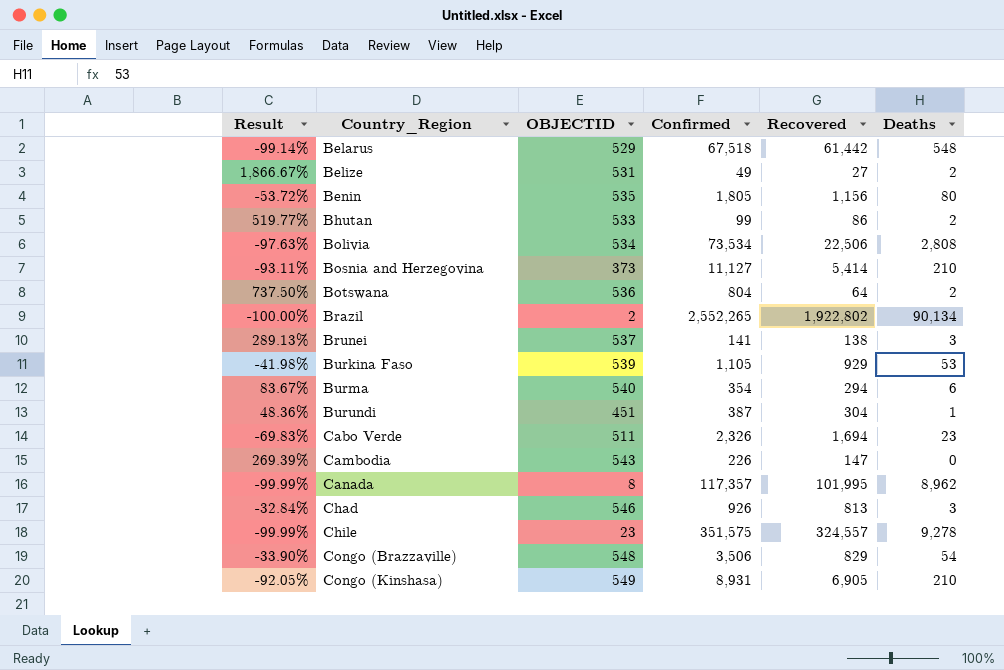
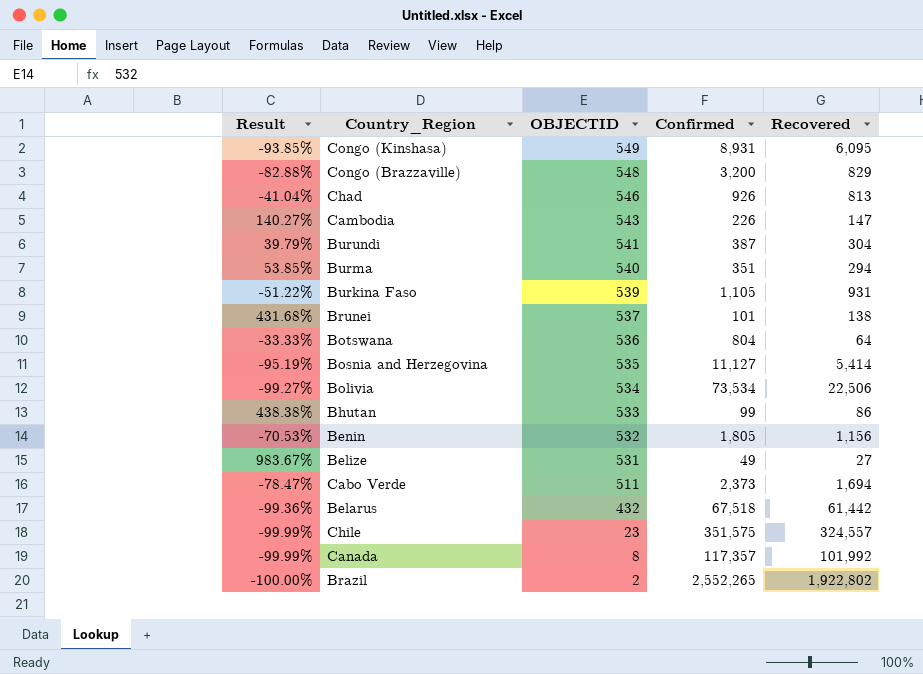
row order: Country_Region ascending -> OBJECTID descending
column Deaths | position: 6 -> none
column Result | formula: ([OBJECTID] - [Recovered]) / [Recovered] -> ([OBJECTID] - [Confirmed]) / [Confirmed]
Congo (Kinshasa) | Recovered: 6,905 -> 6,095
Congo (Brazzaville) | Confirmed: 3,506 -> 3,200
Burundi | OBJECTID: 451 -> 541
Burma | Confirmed: 354 -> 351
Burkina Faso | Recovered: 929 -> 931
Brunei | Confirmed: 141 -> 101
Bosnia and Herzegovina | OBJECTID: 373 -> 535
Benin | OBJECTID: 535 -> 532
Cabo Verde | Confirmed: 2,326 -> 2,373
Belarus | OBJECTID: 529 -> 432
Canada | Recovered: 101,995 -> 101,992

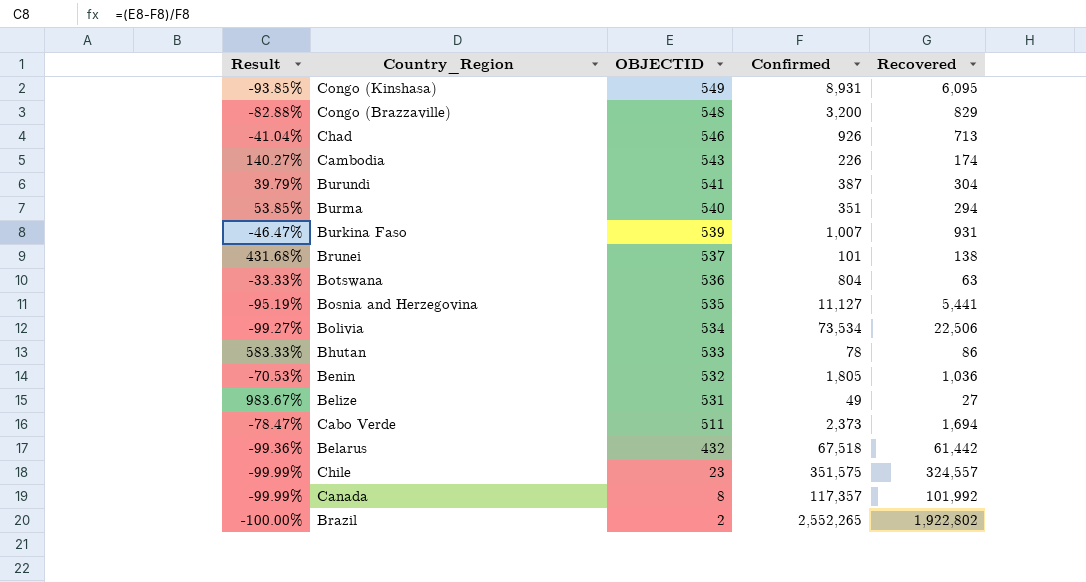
Chad | Recovered: 813 -> 713
Cambodia | Recovered: 147 -> 174
Burkina Faso | Result: -51.22% -> -46.47%
Burkina Faso | Confirmed: 1,105 -> 1,007
Botswana | Recovered: 64 -> 63
Bosnia and Herzegovina | Recovered: 5,414 -> 5,441
Bhutan | Result: 438.38% -> 583.33%
Bhutan | Confirmed: 99 -> 78
Benin | Recovered: 1,156 -> 1,036

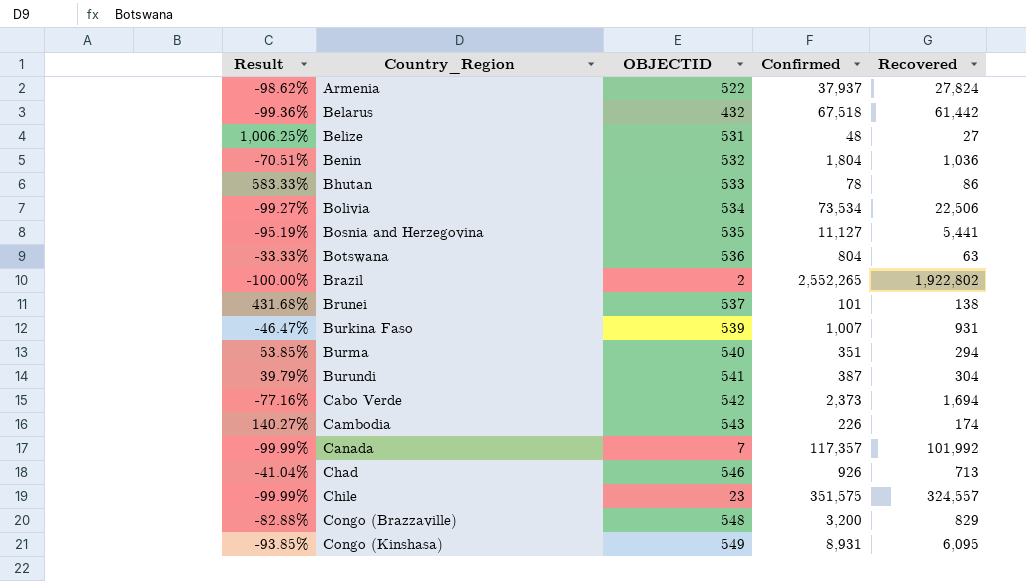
row order: OBJECTID descending -> Country_Region ascending
row Armenia: none -> -98.62% | 522 | 37,937 | 27,824
Belize | Result: 983.67% -> 1,006.25%
Belize | Confirmed: 49 -> 48
Benin | Result: -70.53% -> -70.51%
Benin | Confirmed: 1,805 -> 1,804
Cabo Verde | Result: -78.47% -> -77.16%
Cabo Verde | OBJECTID: 511 -> 542
Canada | OBJECTID: 8 -> 7

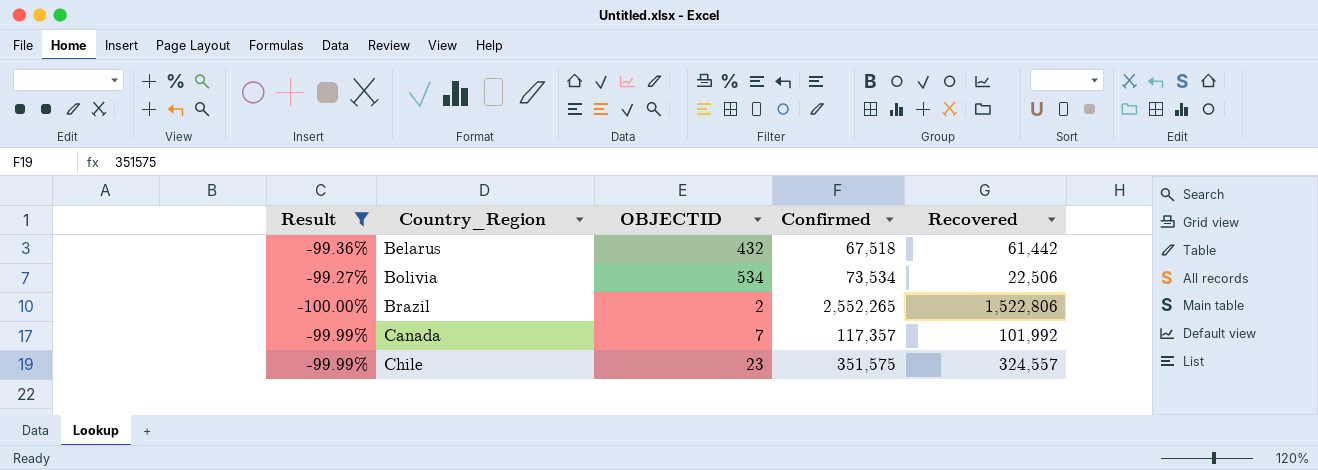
filter: none -> Result <= -99.27%
Brazil | Recovered: 1,922,802 -> 1,522,806

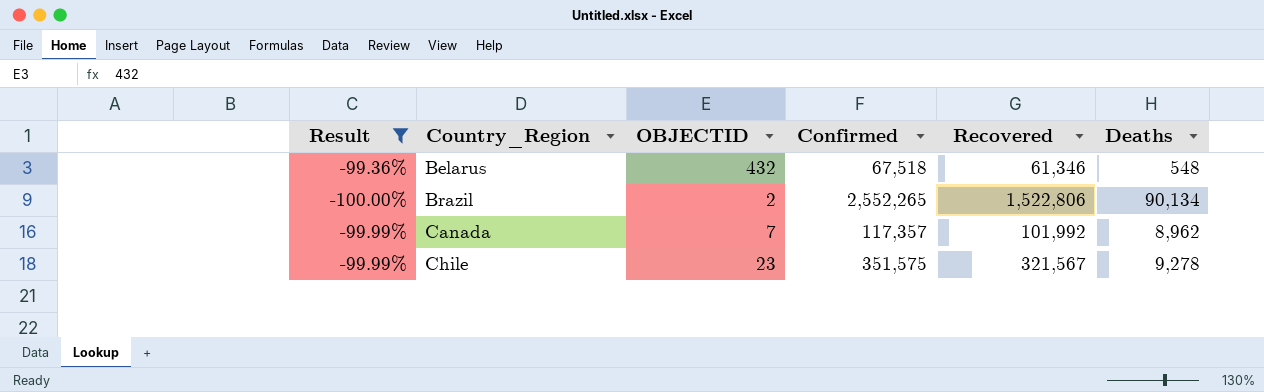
column Deaths | position: none -> 6
row Bolivia: -99.27% | 534 | 73,534 | 22,506 -> none
Belarus | Recovered: 61,442 -> 61,346
Chile | Recovered: 324,557 -> 321,567

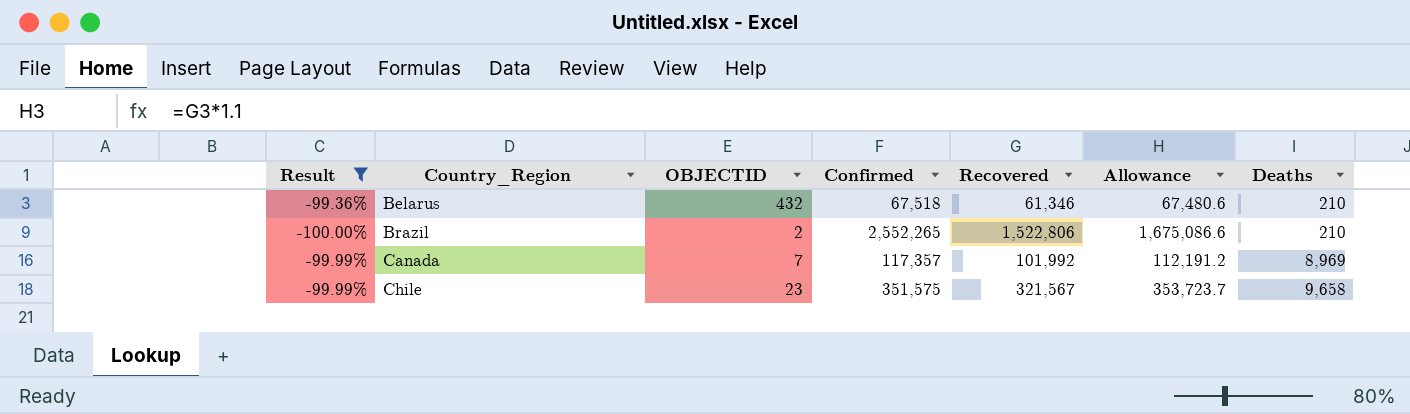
column Allowance | formula: none -> [Recovered] * 1.1
Belarus | Deaths: 548 -> 210
Brazil | Deaths: 90,134 -> 210
Canada | Deaths: 8,962 -> 8,969
Chile | Deaths: 9,278 -> 9,658

